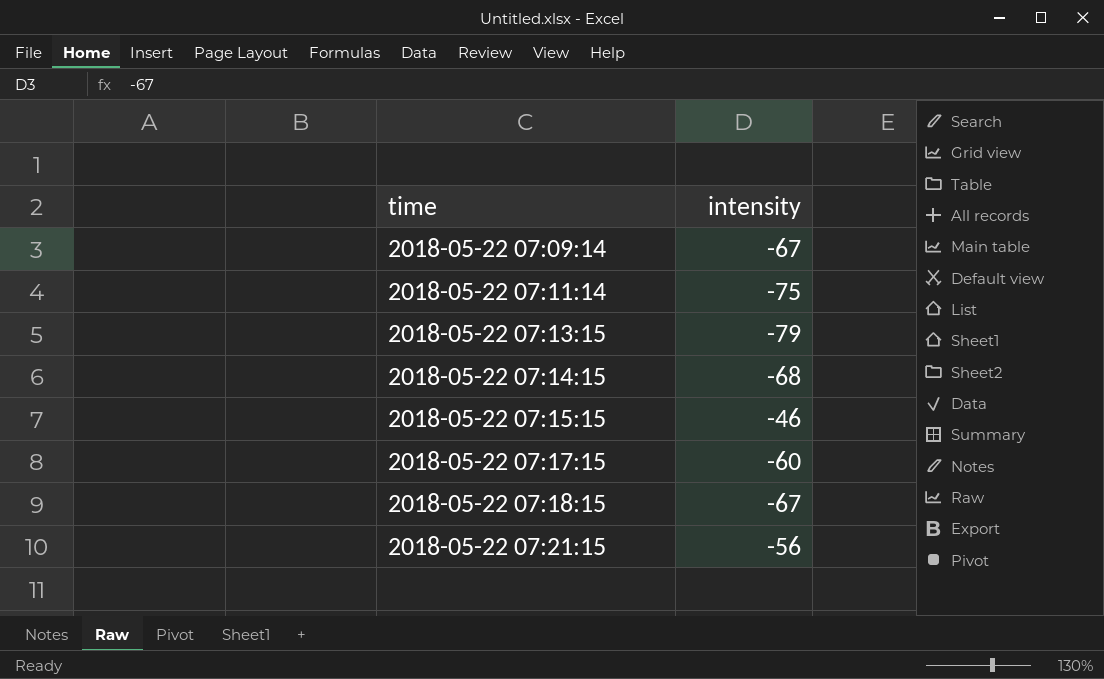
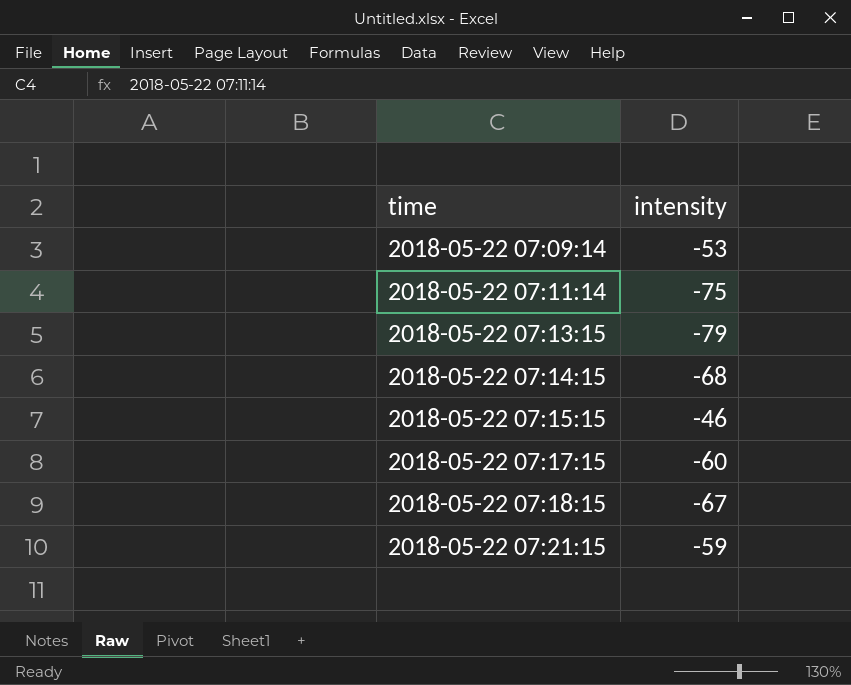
2018-05-22 07:09:14 | intensity: -67 -> -53
2018-05-22 07:21:15 | intensity: -56 -> -59

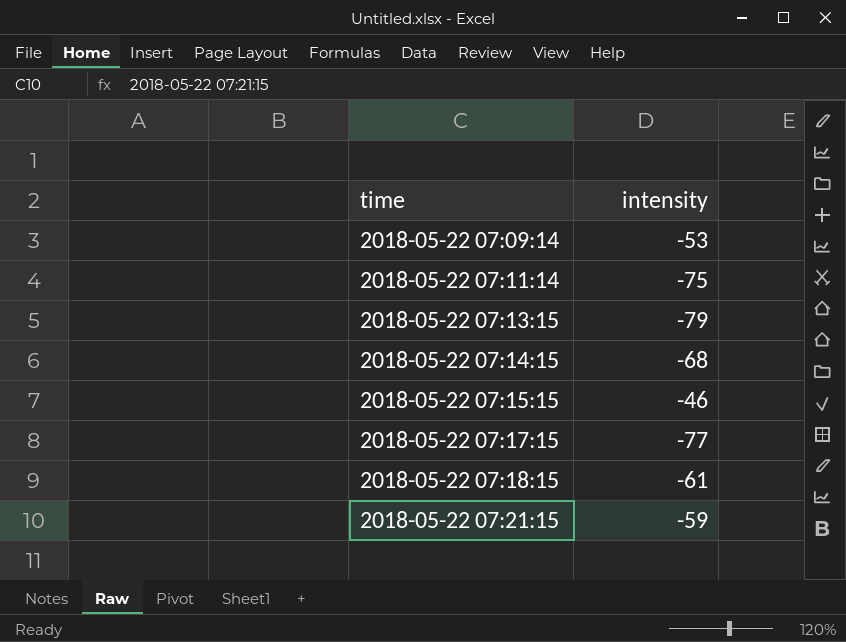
2018-05-22 07:17:15 | intensity: -60 -> -77
2018-05-22 07:18:15 | intensity: -67 -> -61

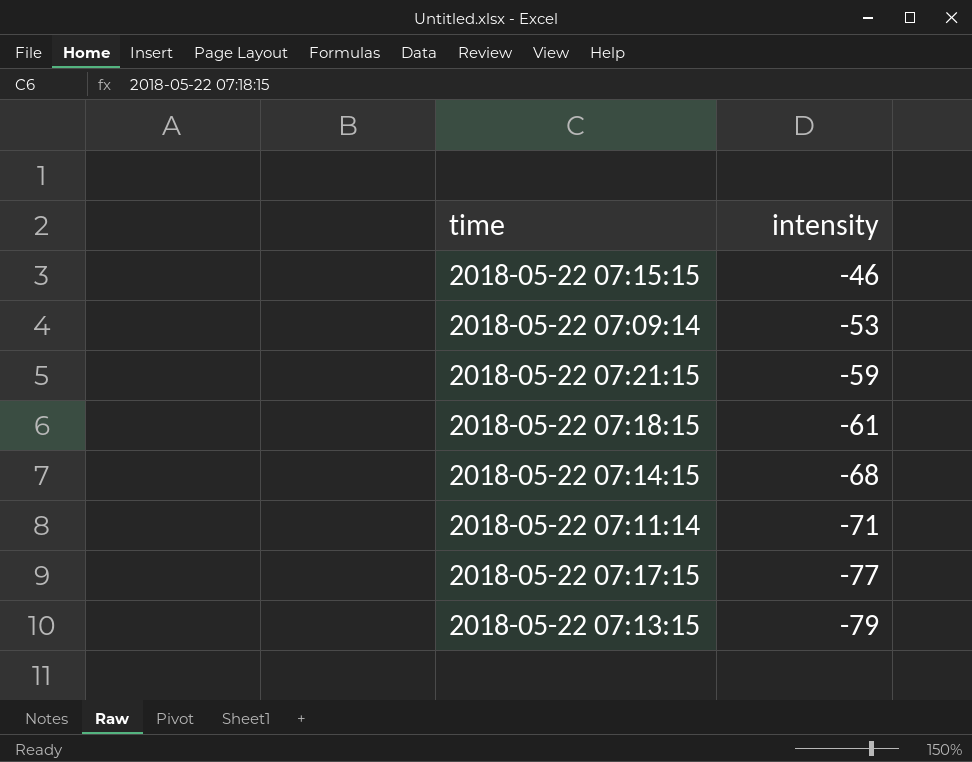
row order: time ascending -> intensity descending
2018-05-22 07:11:14 | intensity: -75 -> -71

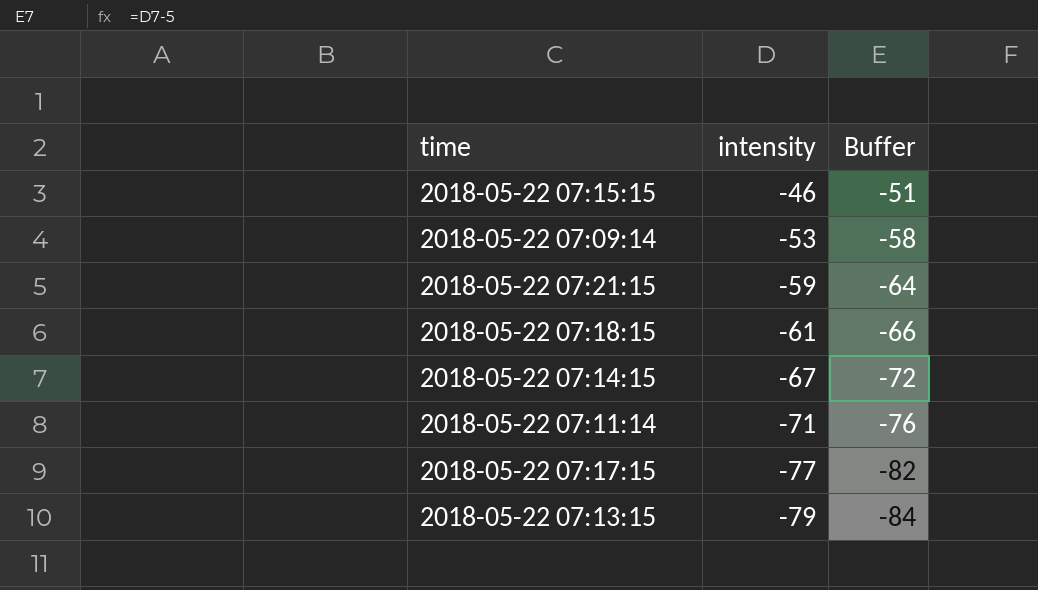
column Buffer | formula: none -> [intensity] - 5
2018-05-22 07:14:15 | intensity: -68 -> -67

